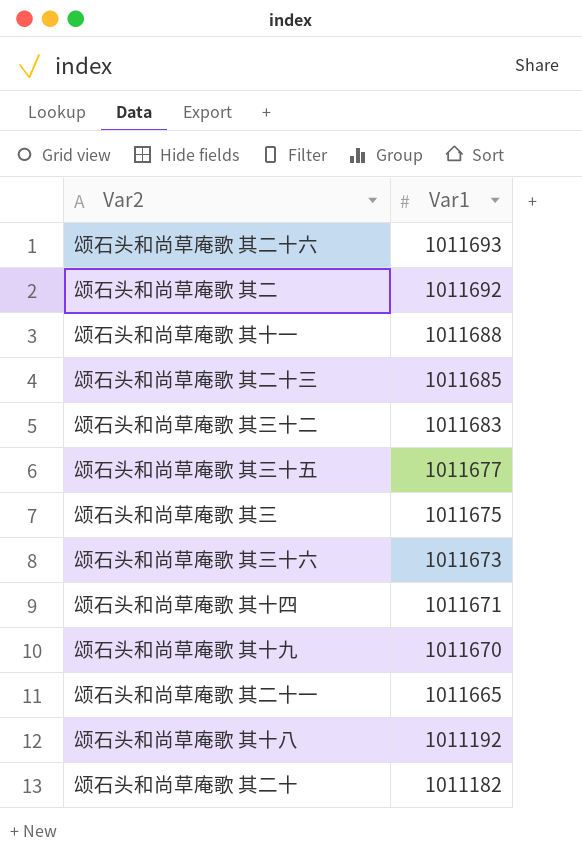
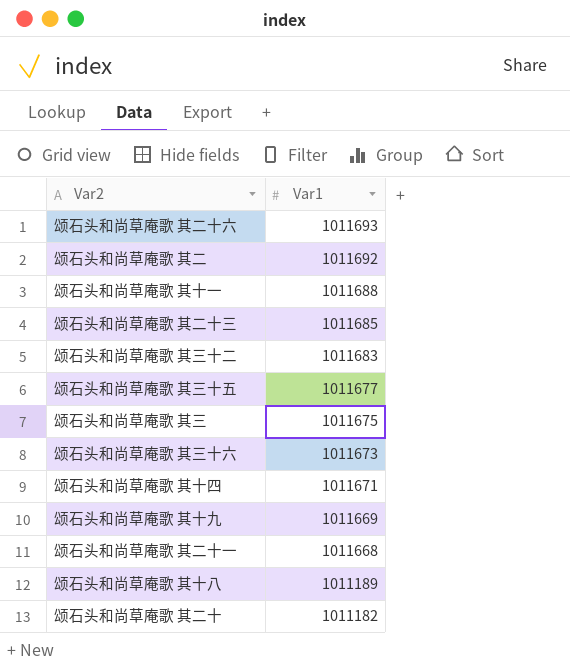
颂石头和尚草庵歌 其十九 | Var1: 1011670 -> 1011669
颂石头和尚草庵歌 其二十一 | Var1: 1011665 -> 1011668
颂石头和尚草庵歌 其十八 | Var1: 1011192 -> 1011189

